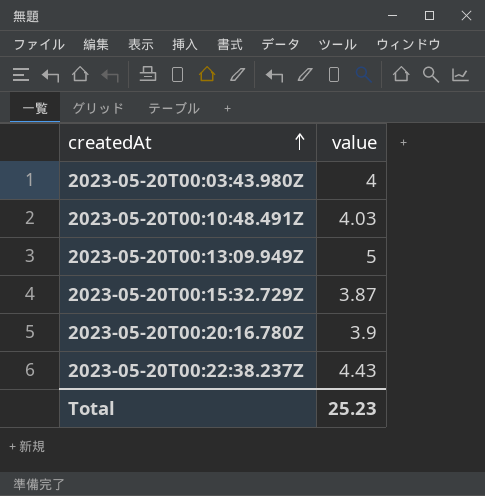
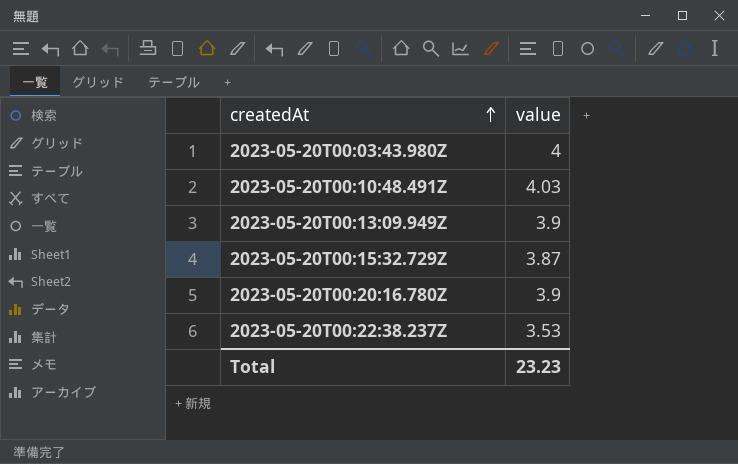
2023-05-20T00:13:09.949Z | value: 5 -> 3.9
2023-05-20T00:22:38.237Z | value: 4.43 -> 3.53
Total | value: 25.23 -> 23.23

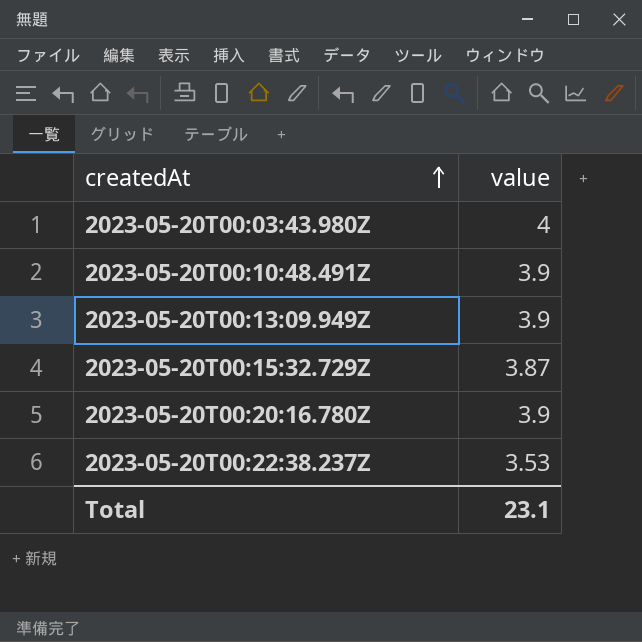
2023-05-20T00:10:48.491Z | value: 4.03 -> 3.9
Total | value: 23.23 -> 23.1

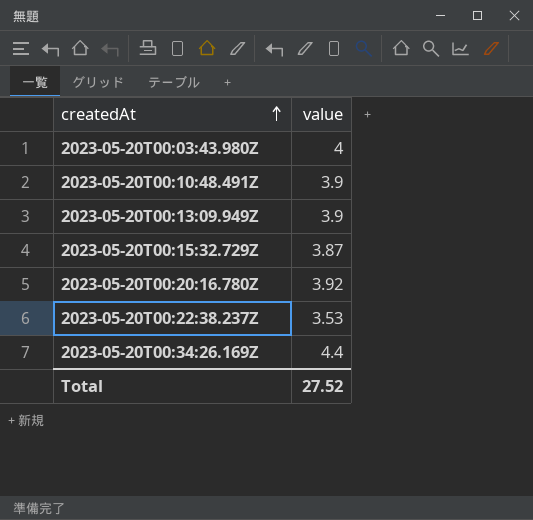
2023-05-20T00:20:16.780Z | value: 3.9 -> 3.92
row 2023-05-20T00:34:26.169Z: none -> 4.4
Total | value: 23.1 -> 27.52

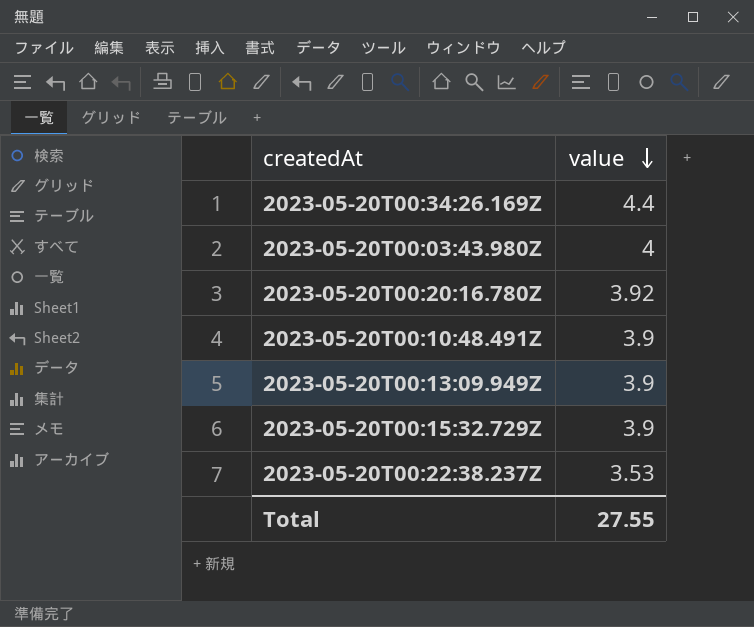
row order: createdAt ascending -> value descending
2023-05-20T00:15:32.729Z | value: 3.87 -> 3.9
Total | value: 27.52 -> 27.55

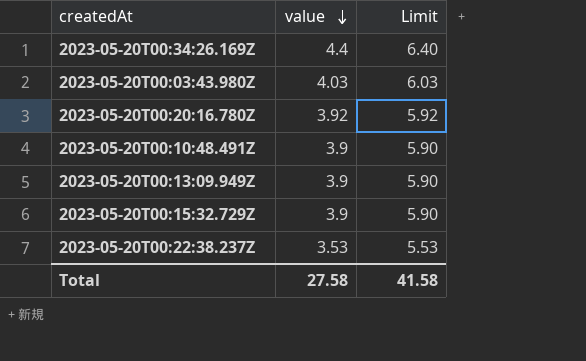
column Limit | formula: none -> [value] + 2
2023-05-20T00:03:43.980Z | value: 4 -> 4.03
Total | value: 27.55 -> 27.58

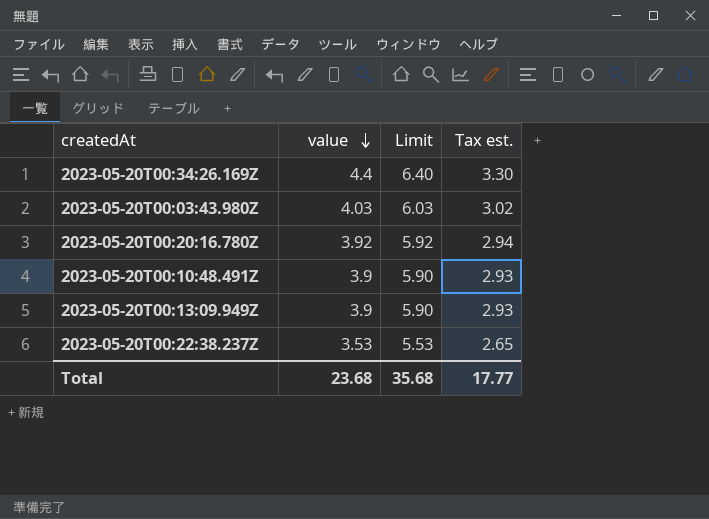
column Tax est. | formula: none -> [value] * 0.75
row 2023-05-20T00:15:32.729Z: 3.9 | 5.90 -> none
Total | value: 27.58 -> 23.68
Total | Limit: 41.58 -> 35.68

